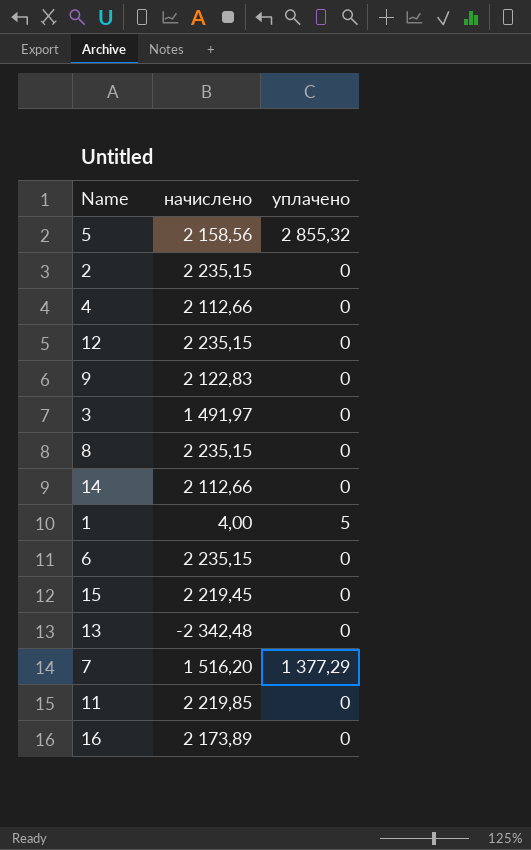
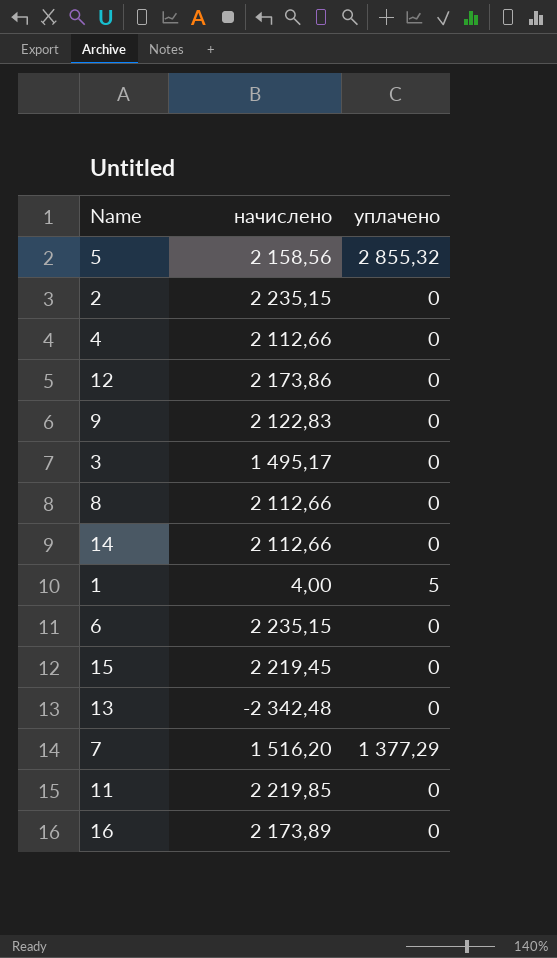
12 | начислено: 2 235,15 -> 2 173,86
3 | начислено: 1 491,97 -> 1 495,17
8 | начислено: 2 235,15 -> 2 112,66

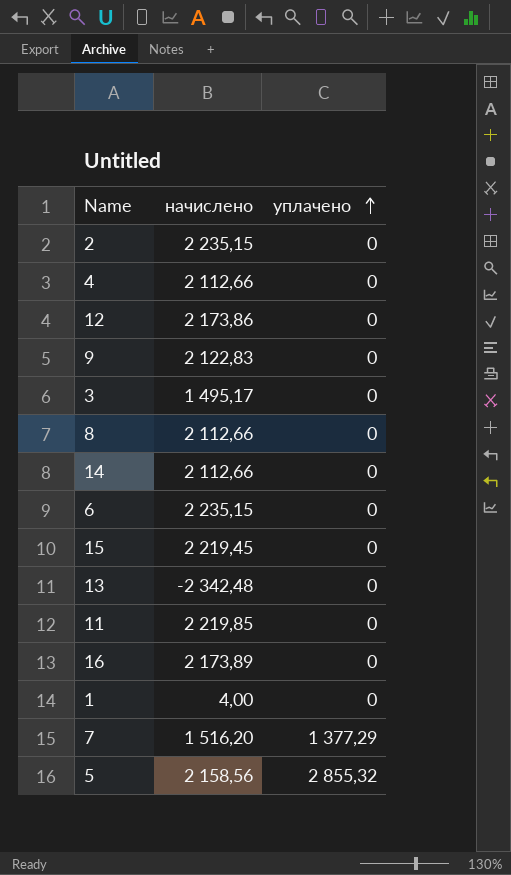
row order: none -> уплачено ascending
1 | уплачено: 5 -> 0

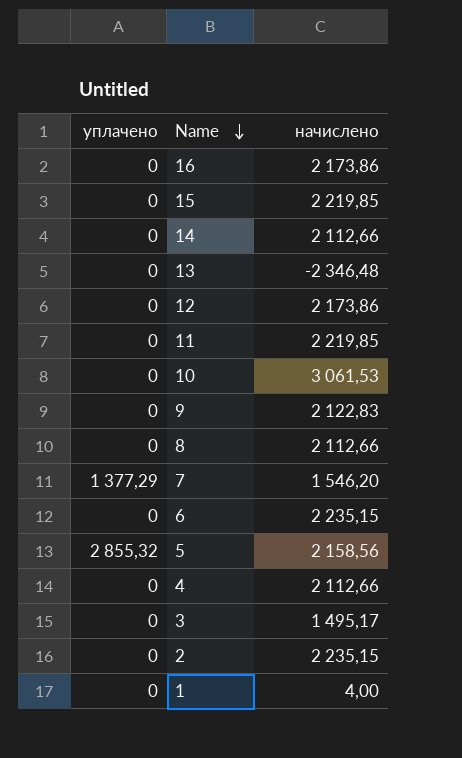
row order: уплачено ascending -> Name descending
column уплачено | position: 3 -> 1
16 | начислено: 2 173,89 -> 2 173,86
15 | начислено: 2 219,45 -> 2 219,85
13 | начислено: -2 342,48 -> -2 346,48
row 10: none -> 0 | 3 061,53
7 | начислено: 1 516,20 -> 1 546,20

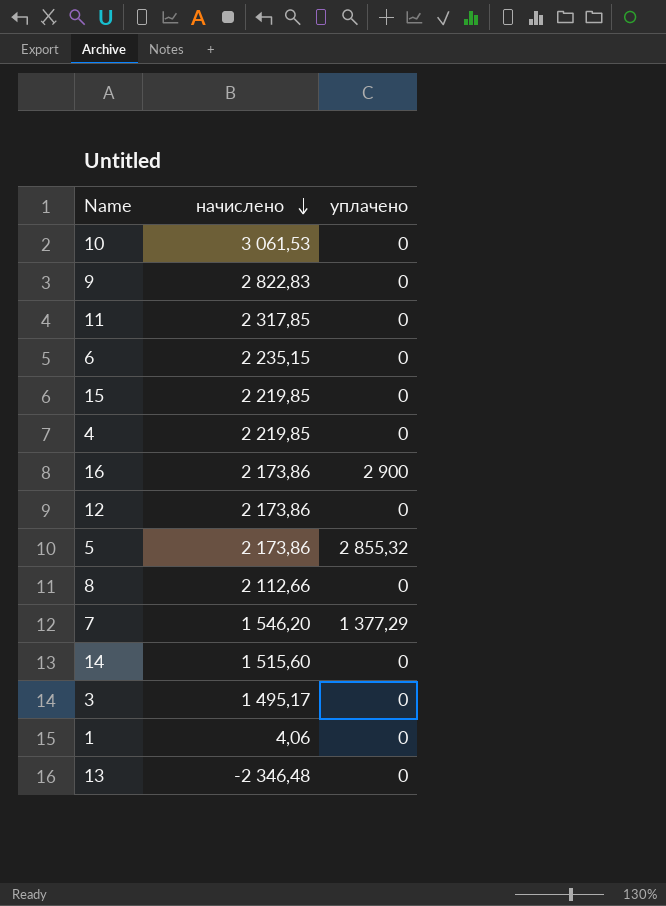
row order: Name descending -> начислено descending
column уплачено | position: 1 -> 3
row 2: 0 | 2 235,15 -> none
9 | начислено: 2 122,83 -> 2 822,83
11 | начислено: 2 219,85 -> 2 317,85
4 | начислено: 2 112,66 -> 2 219,85
16 | уплачено: 0 -> 2 900
5 | начислено: 2 158,56 -> 2 173,86
14 | начислено: 2 112,66 -> 1 515,60
1 | начислено: 4,00 -> 4,06

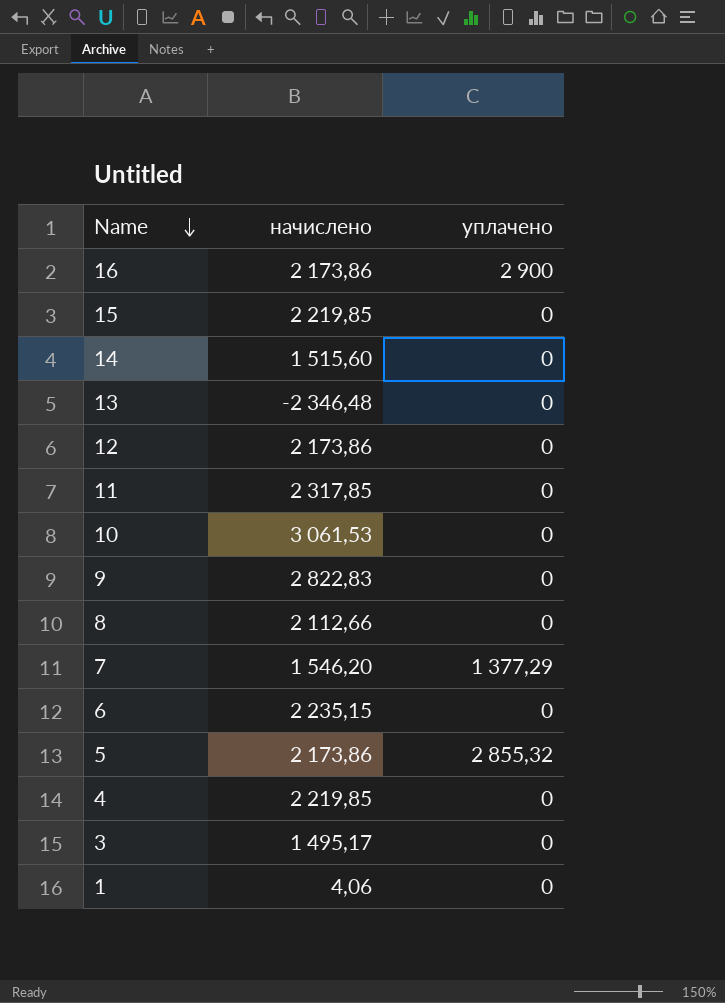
row order: начислено descending -> Name descending

